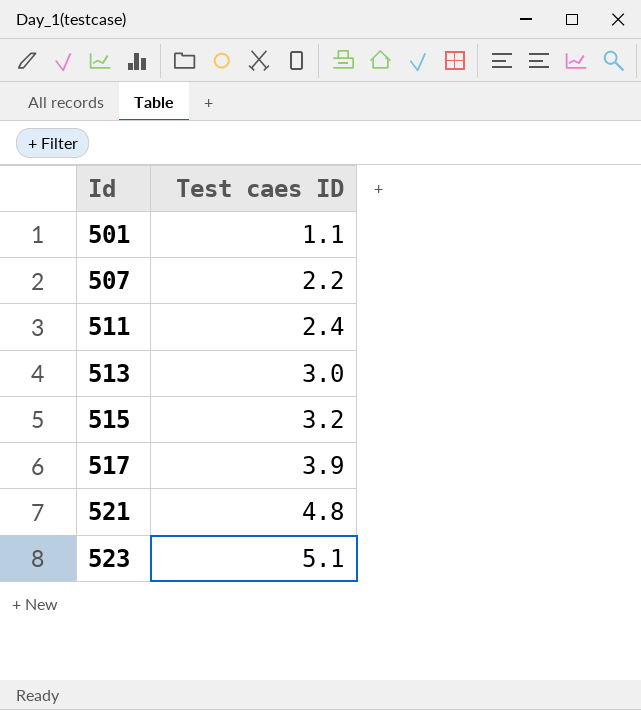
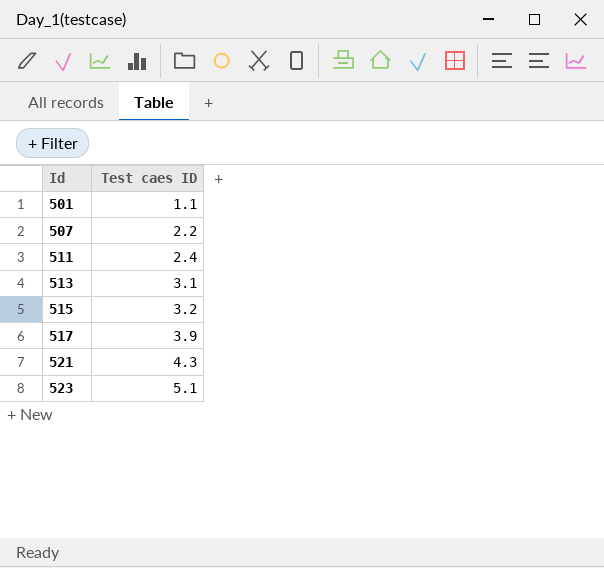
513 | Test caes ID: 3.0 -> 3.1
521 | Test caes ID: 4.8 -> 4.3

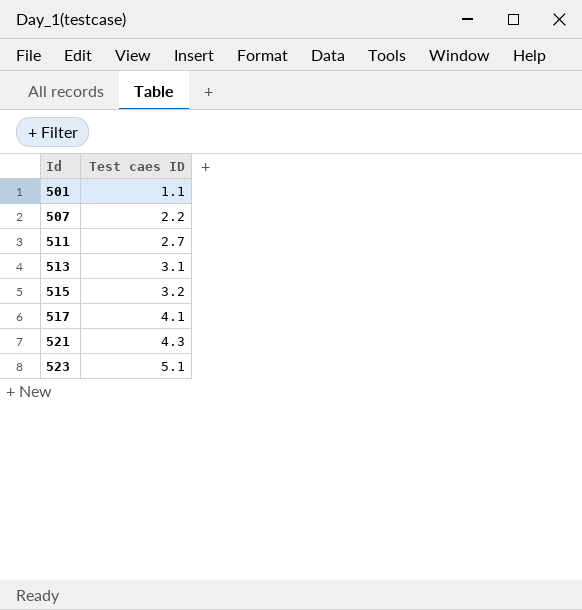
511 | Test caes ID: 2.4 -> 2.7
517 | Test caes ID: 3.9 -> 4.1

